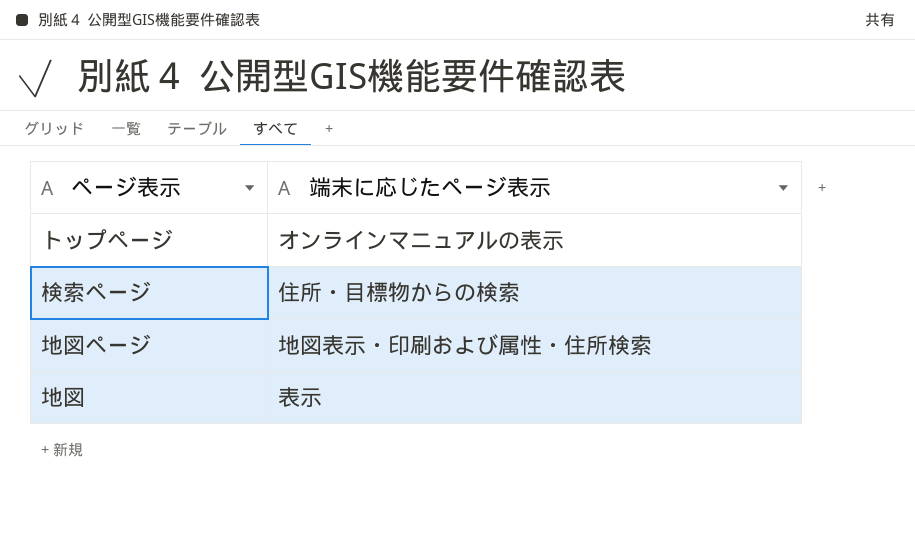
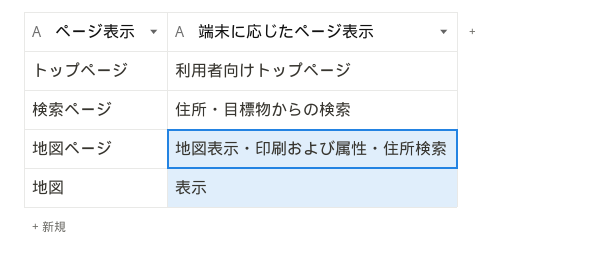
トップページ | 端末に応じたページ表示: オンラインマニュアルの表示 -> 利用者向けトップページ

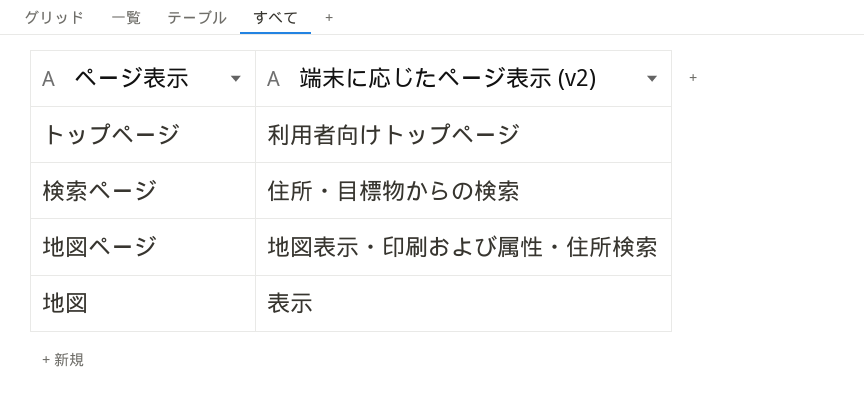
column name: 端末に応じたページ表示 -> 端末に応じたページ表示 (v2)

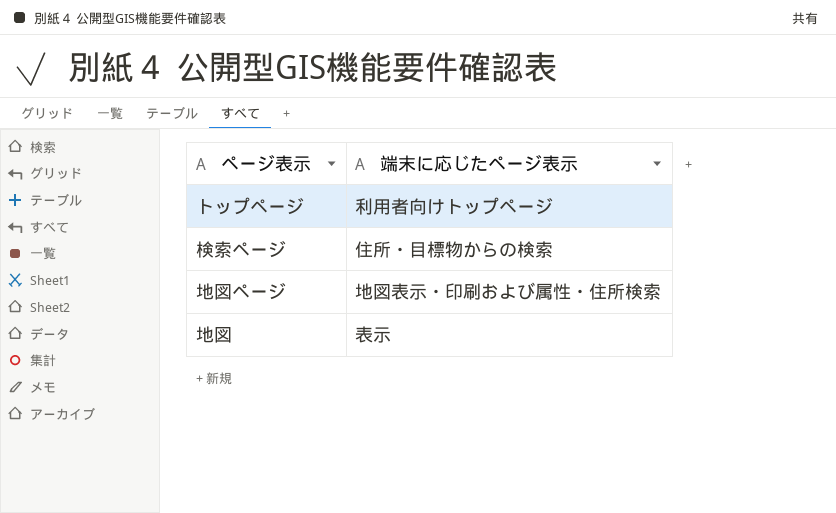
column name: 端末に応じたページ表示 (v2) -> 端末に応じたページ表示

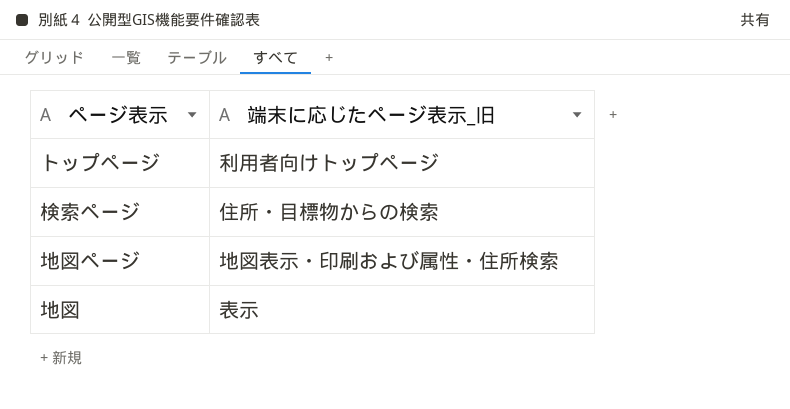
column name: 端末に応じたページ表示 -> 端末に応じたページ表示_旧

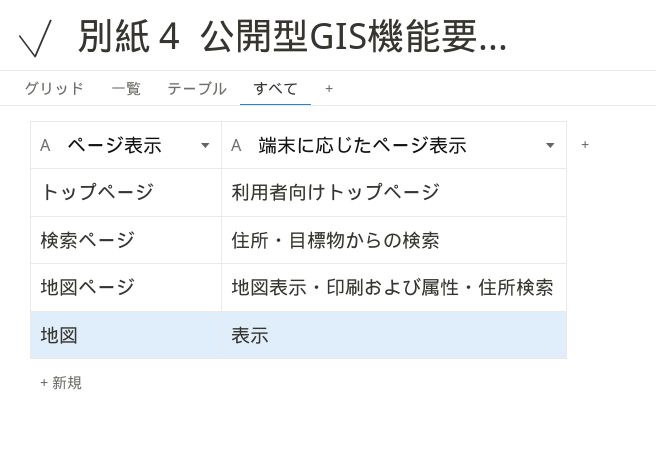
column name: 端末に応じたページ表示_旧 -> 端末に応じたページ表示

